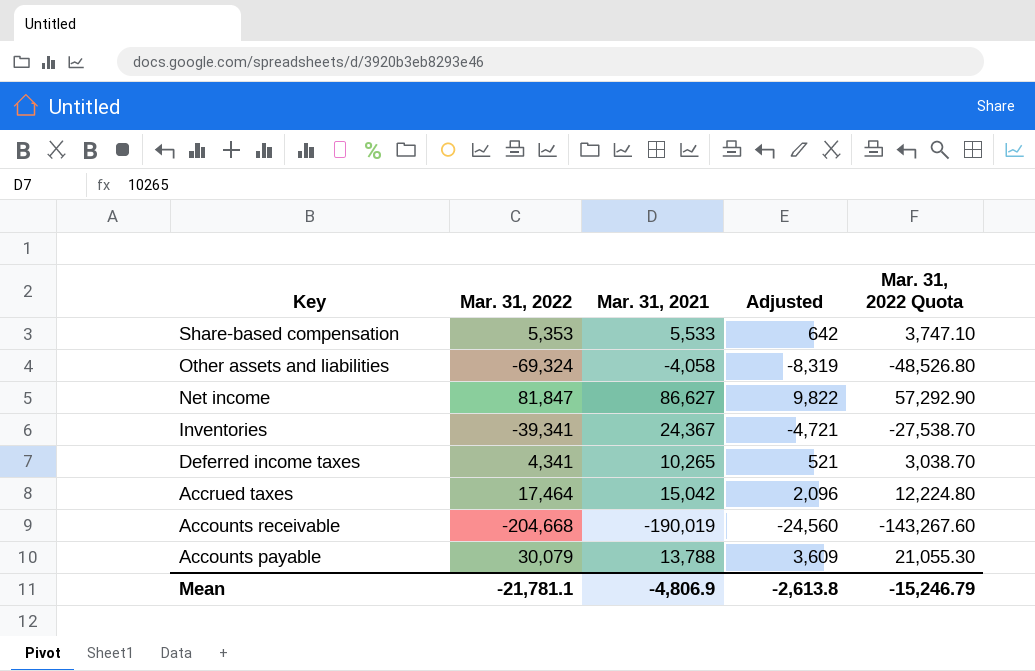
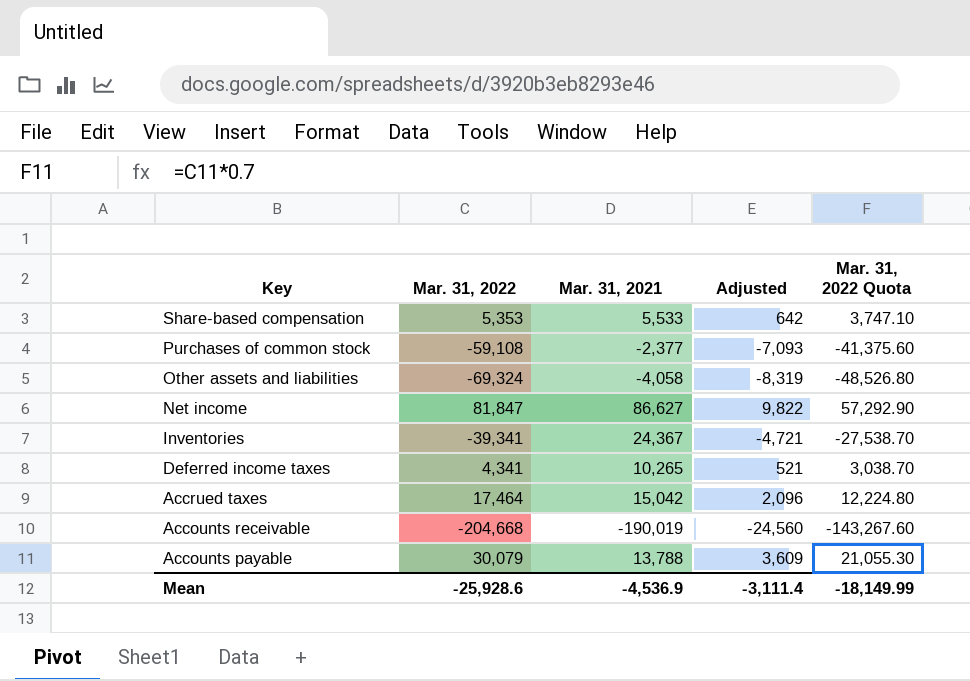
row Purchases of common stock: none -> -59,108 | -2,377 | -7,093 | -41,375.60
Mean | Mar. 31, 2022: -21,781.1 -> -25,928.6
Mean | Mar. 31, 2021: -4,806.9 -> -4,536.9
Mean | Adjusted: -2,613.8 -> -3,111.4
Mean | Mar. 31, 2022 Quota: -15,246.79 -> -18,149.99

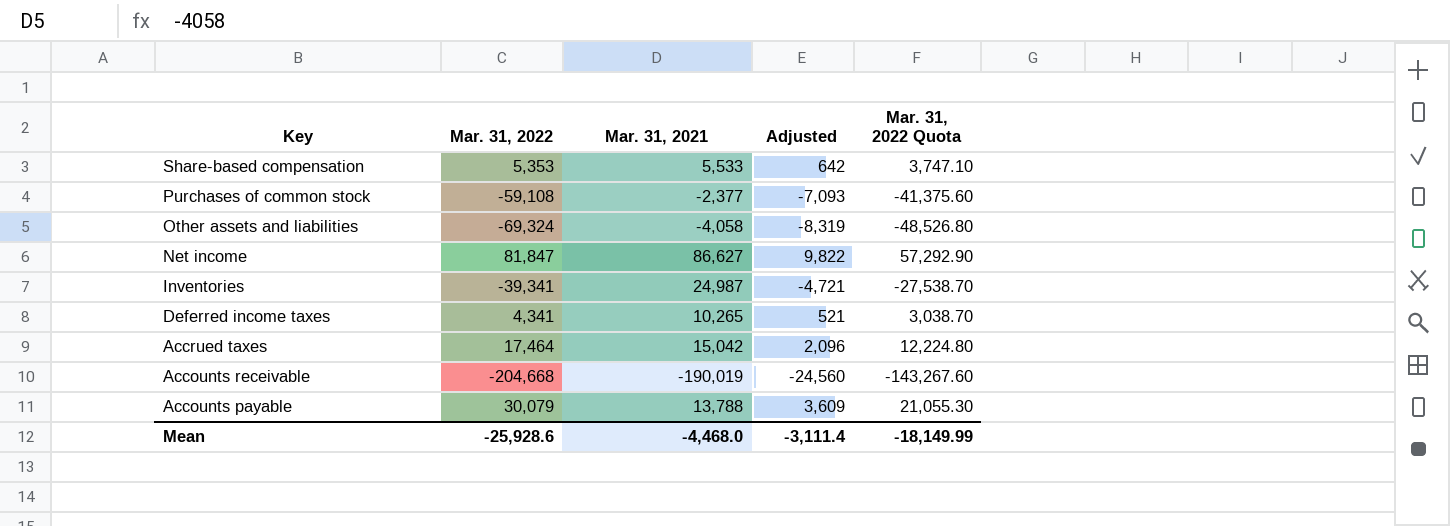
Inventories | Mar. 31, 2021: 24,367 -> 24,987
Mean | Mar. 31, 2021: -4,536.9 -> -4,468.0

